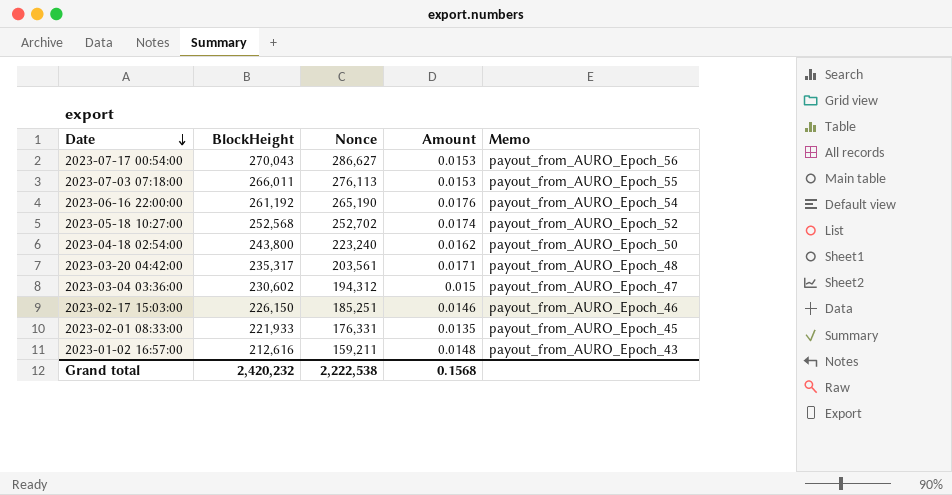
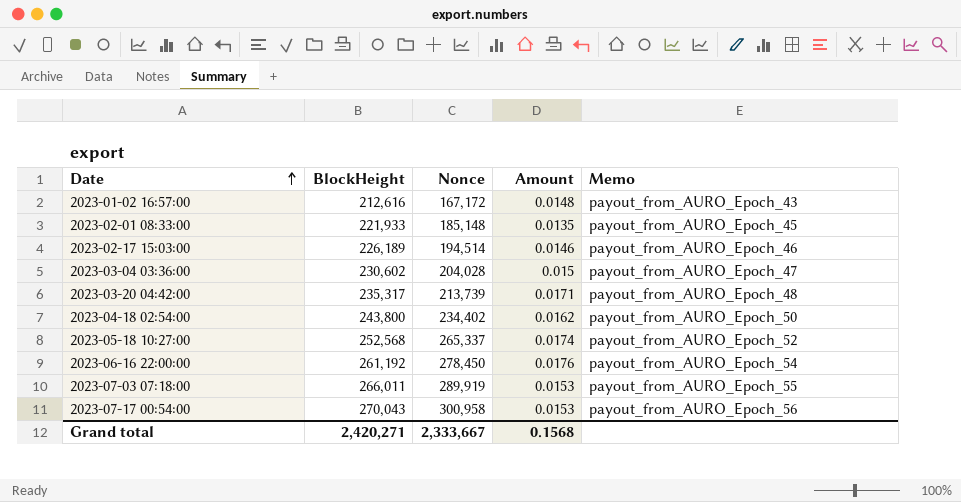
row order: Date descending -> Date ascending
2023-01-02 16:57:00 | Nonce: 159,211 -> 167,172
2023-02-01 08:33:00 | Nonce: 176,331 -> 185,148
2023-02-17 15:03:00 | BlockHeight: 226,150 -> 226,189
2023-02-17 15:03:00 | Nonce: 185,251 -> 194,514
2023-03-04 03:36:00 | Nonce: 194,312 -> 204,028
2023-03-20 04:42:00 | Nonce: 203,561 -> 213,739
2023-04-18 02:54:00 | Nonce: 223,240 -> 234,402
2023-05-18 10:27:00 | Nonce: 252,702 -> 265,337
2023-06-16 22:00:00 | Nonce: 265,190 -> 278,450
2023-07-03 07:18:00 | Nonce: 276,113 -> 289,919
2023-07-17 00:54:00 | Nonce: 286,627 -> 300,958
Grand total | BlockHeight: 2,420,232 -> 2,420,271
Grand total | Nonce: 2,222,538 -> 2,333,667

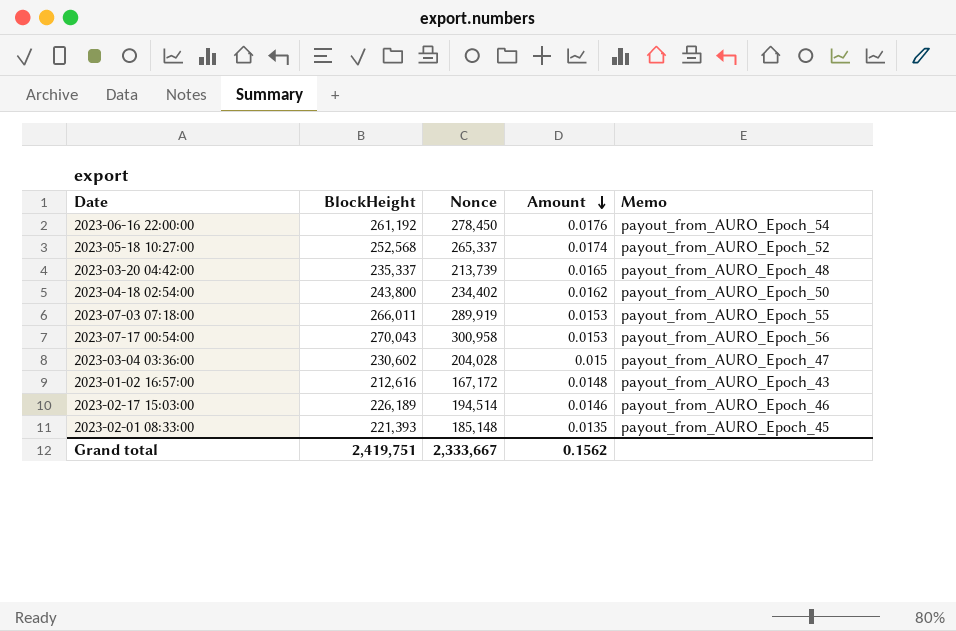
row order: Date ascending -> Amount descending
2023-03-20 04:42:00 | BlockHeight: 235,317 -> 235,337
2023-03-20 04:42:00 | Amount: 0.0171 -> 0.0165
2023-02-01 08:33:00 | BlockHeight: 221,933 -> 221,393
Grand total | BlockHeight: 2,420,271 -> 2,419,751
Grand total | Amount: 0.1568 -> 0.1562

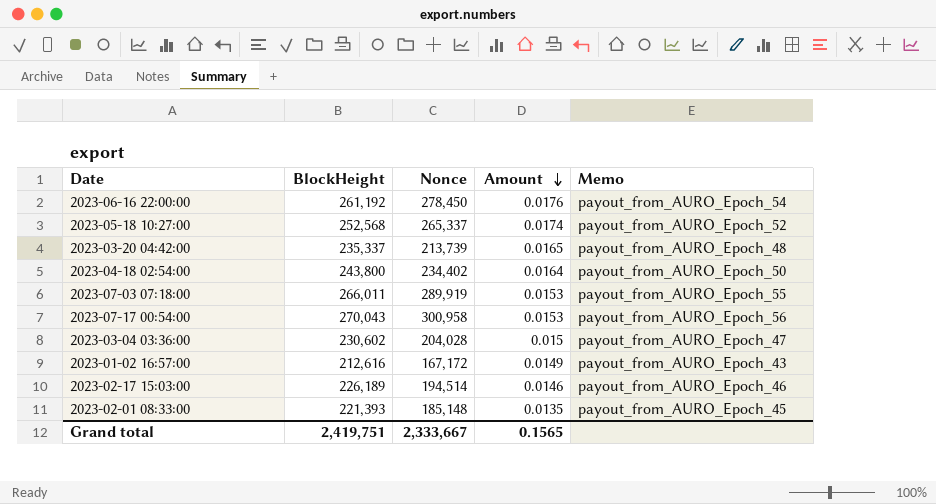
2023-04-18 02:54:00 | Amount: 0.0162 -> 0.0164
2023-01-02 16:57:00 | Amount: 0.0148 -> 0.0149
Grand total | Amount: 0.1562 -> 0.1565

